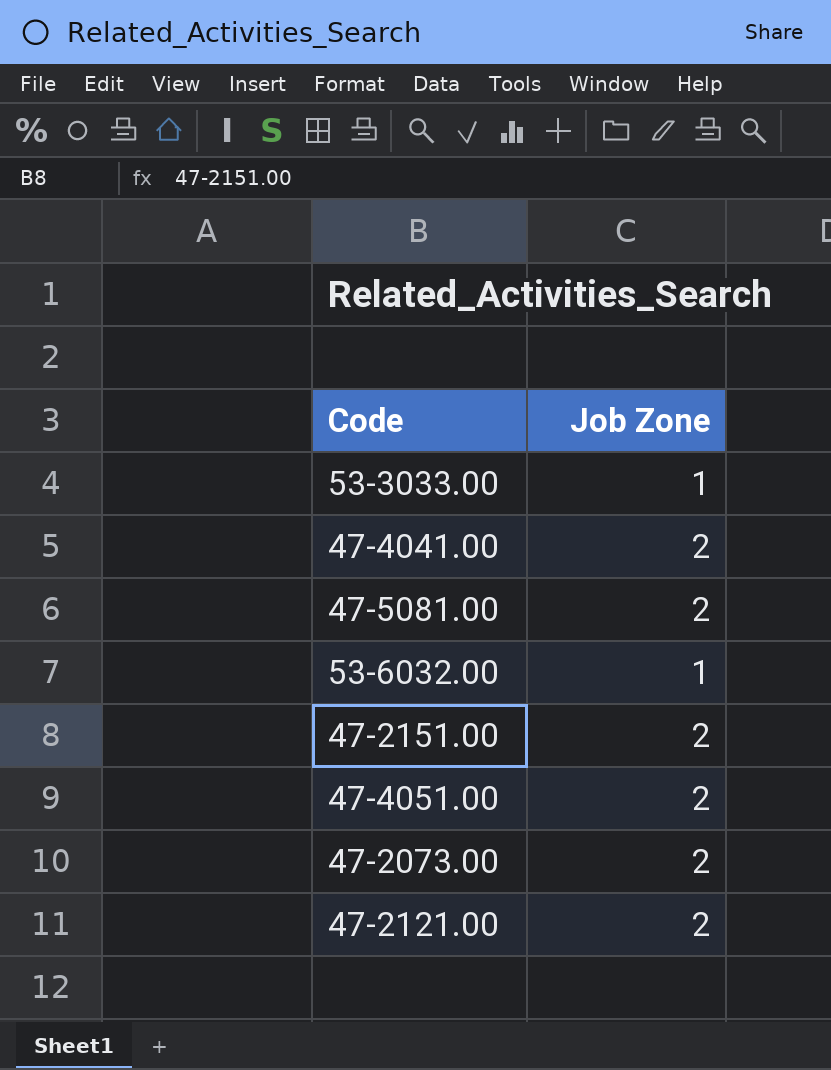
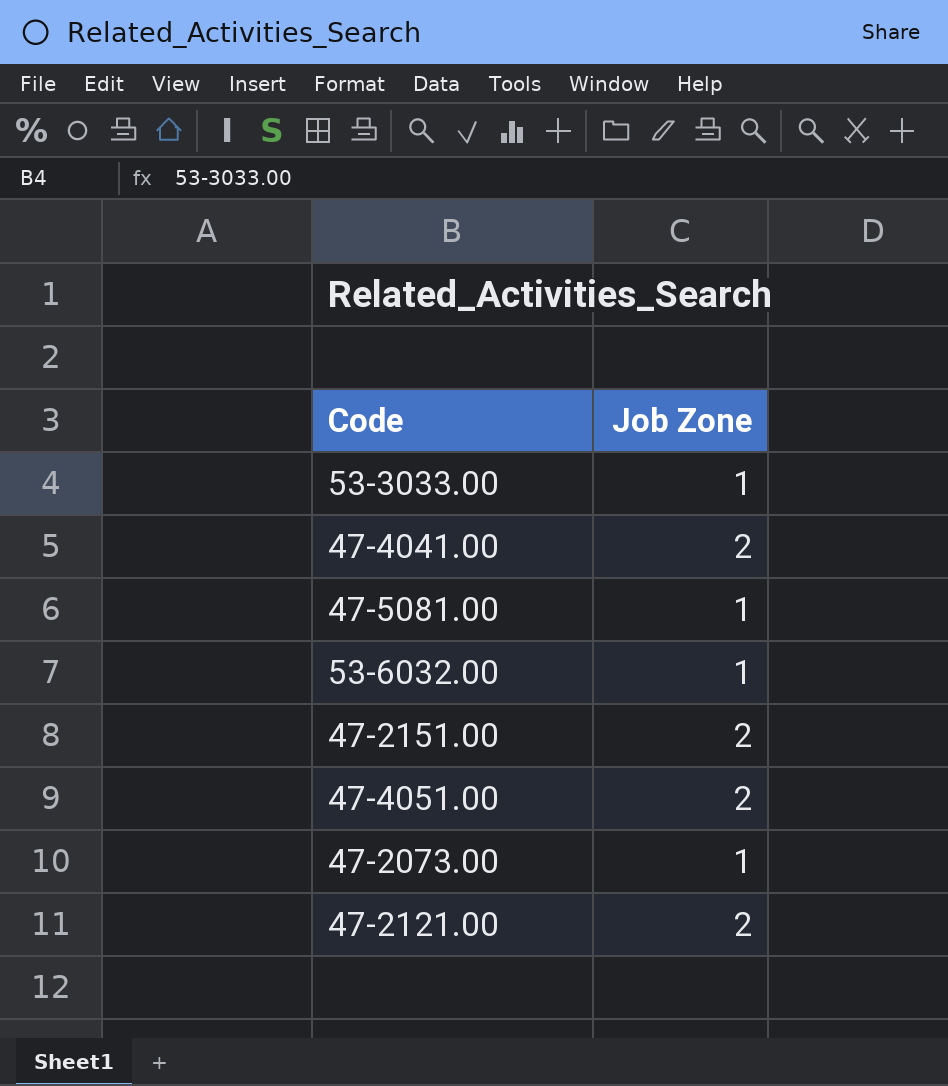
47-5081.00 | Job Zone: 2 -> 1
47-2073.00 | Job Zone: 2 -> 1

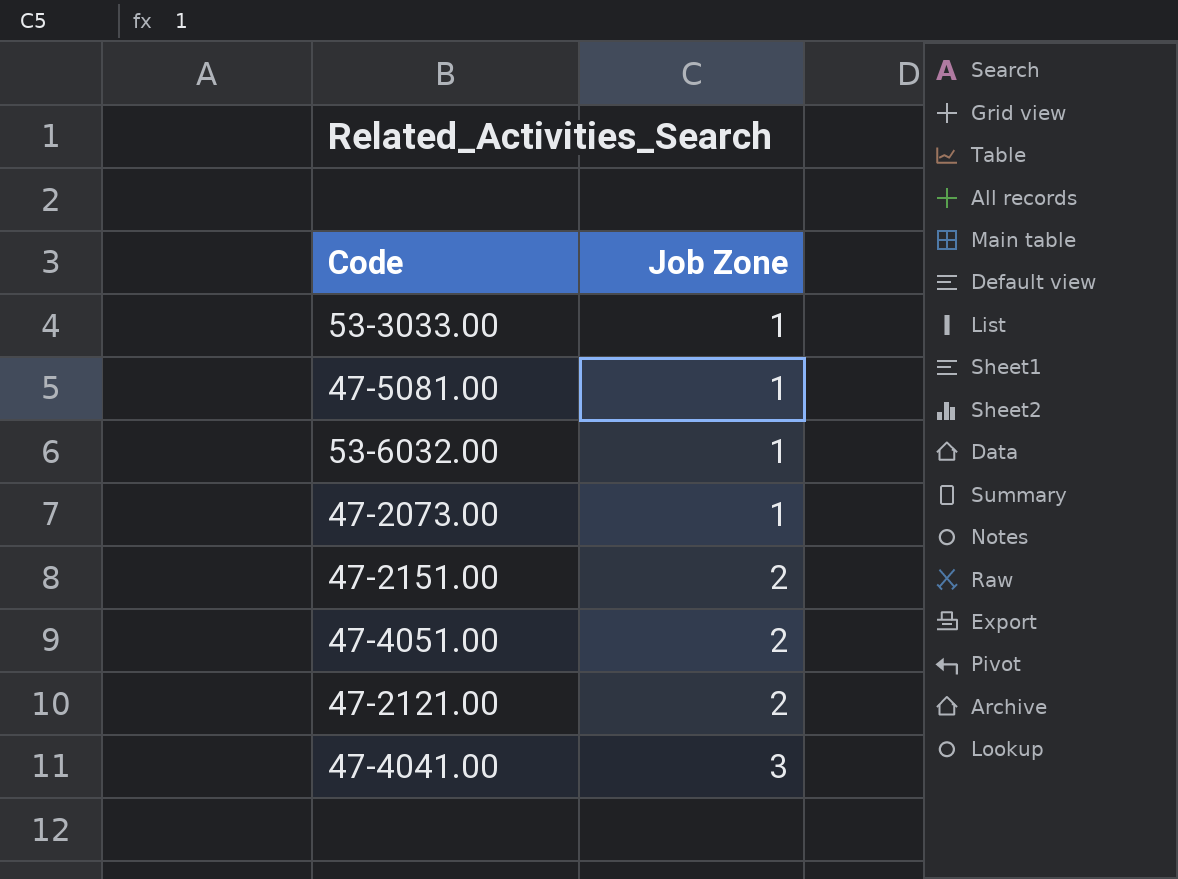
row order: none -> Job Zone ascending
47-4041.00 | Job Zone: 2 -> 3

